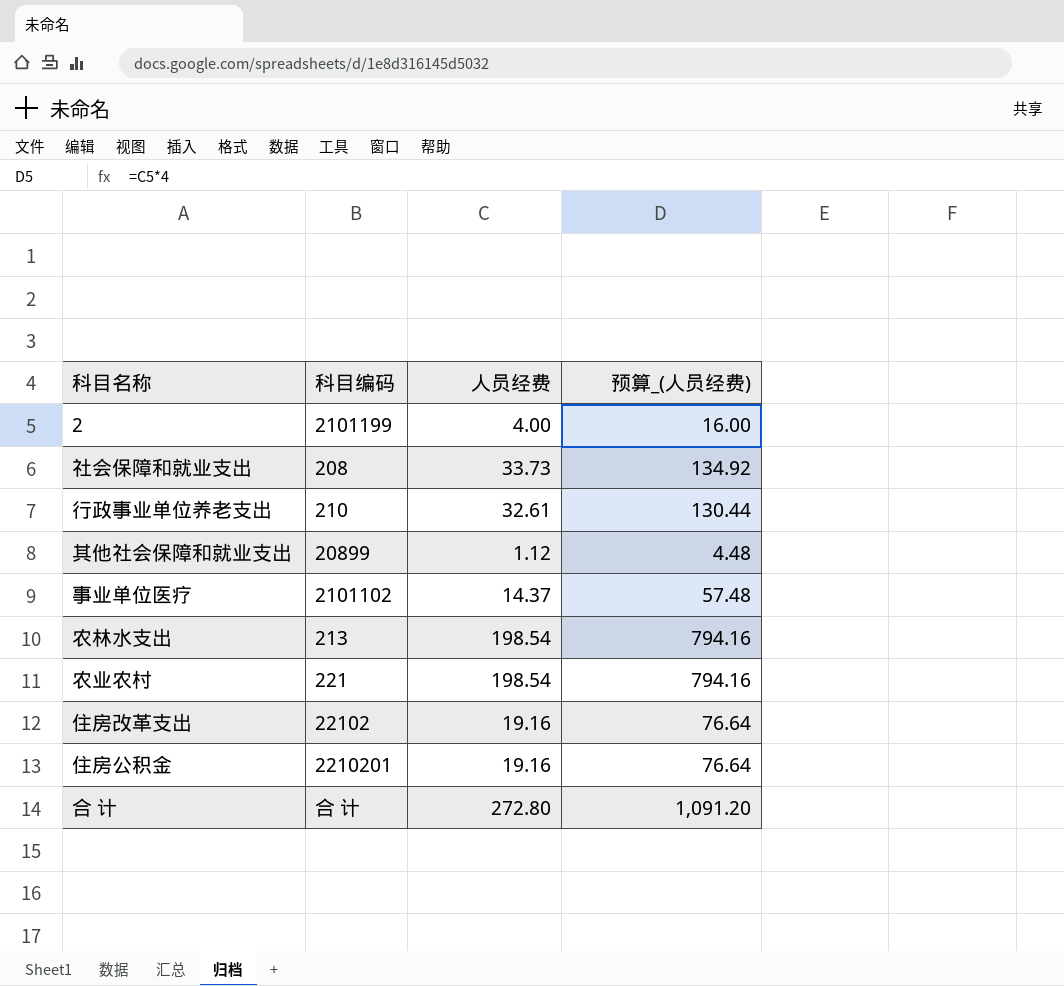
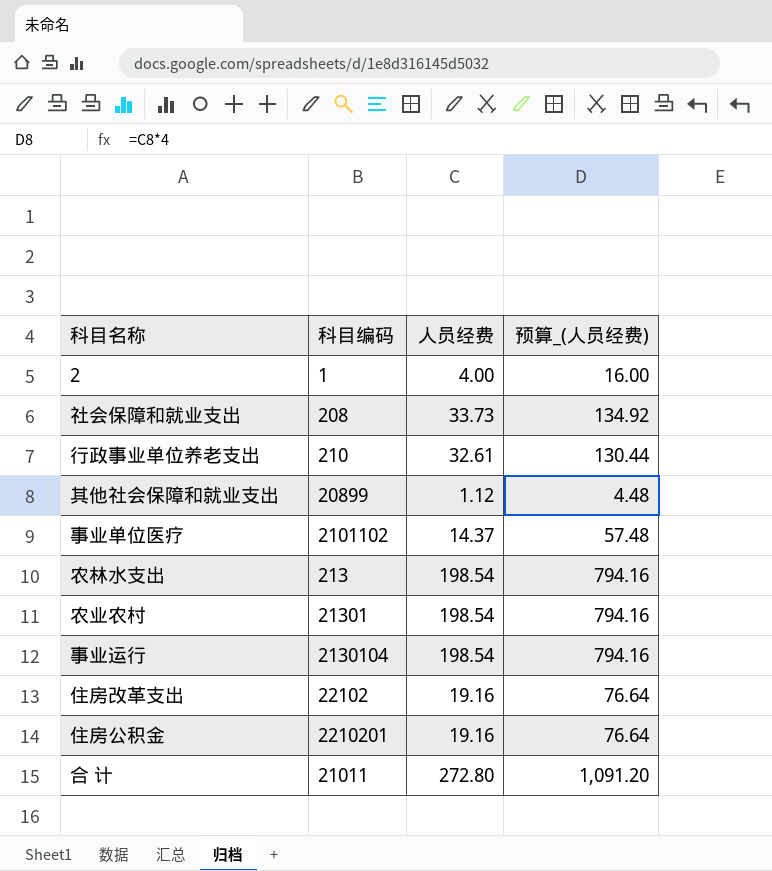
2 | 科目编码: 2101199 -> 1
农业农村 | 科目编码: 221 -> 21301
row 事业运行: none -> 2130104 | 198.54 | 794.16
合 计 | 科目编码: 合 计 -> 21011

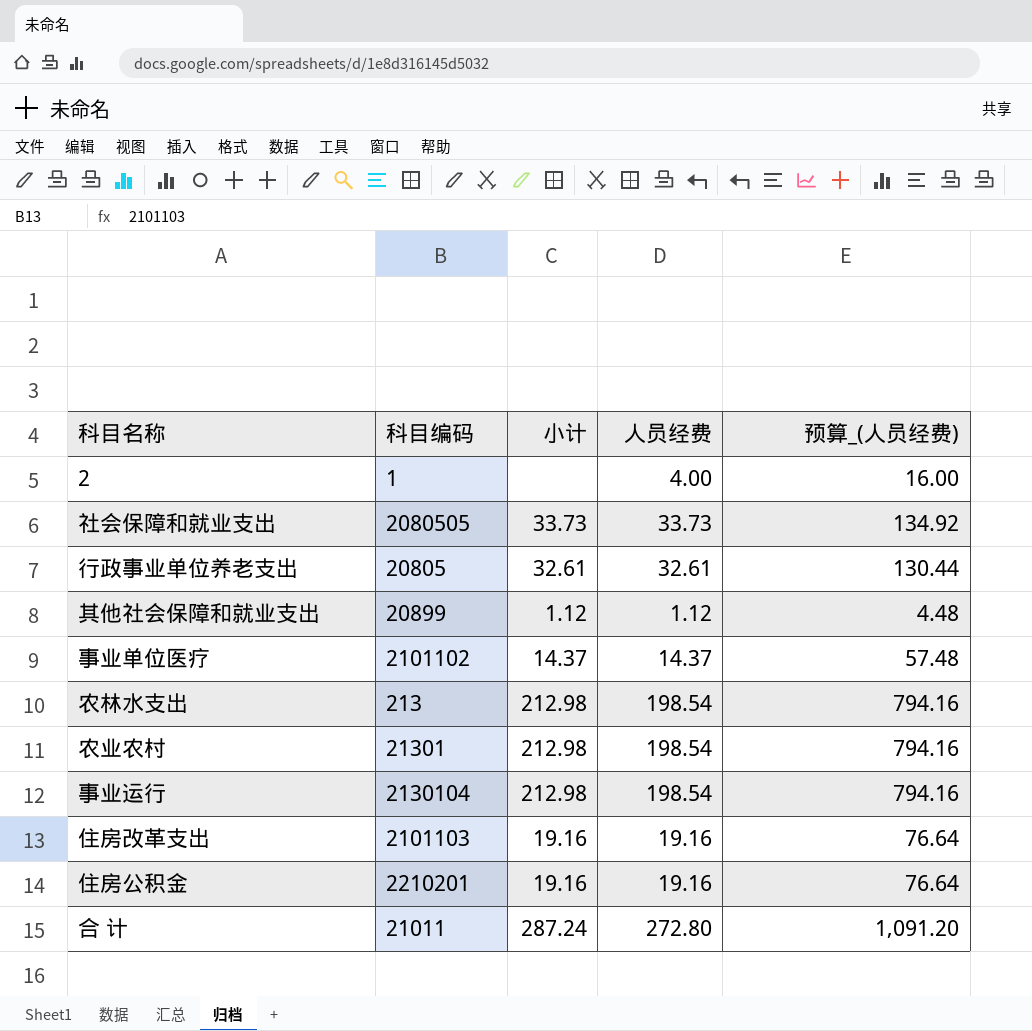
column 小计 | position: none -> 3
社会保障和就业支出 | 科目编码: 208 -> 2080505
行政事业单位养老支出 | 科目编码: 210 -> 20805
住房改革支出 | 科目编码: 22102 -> 2101103

